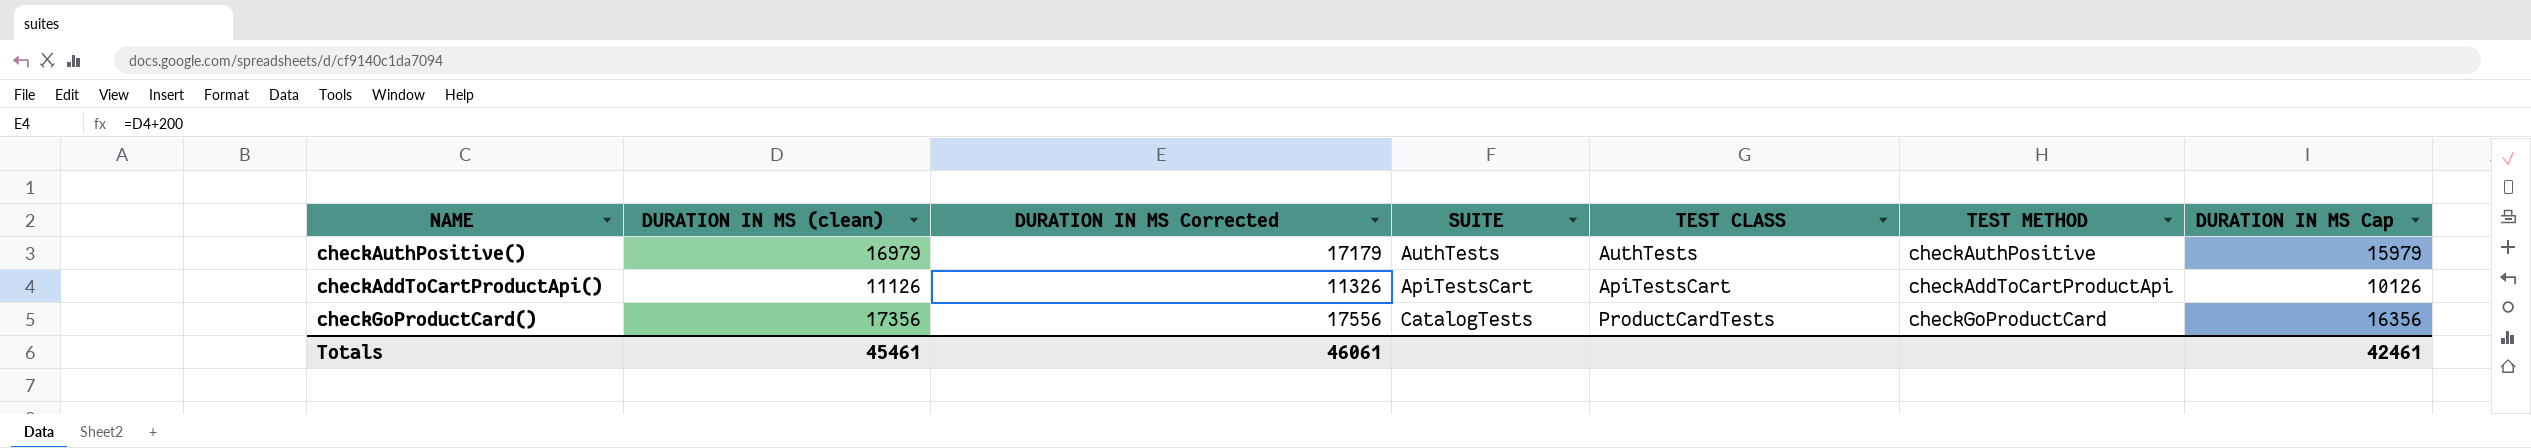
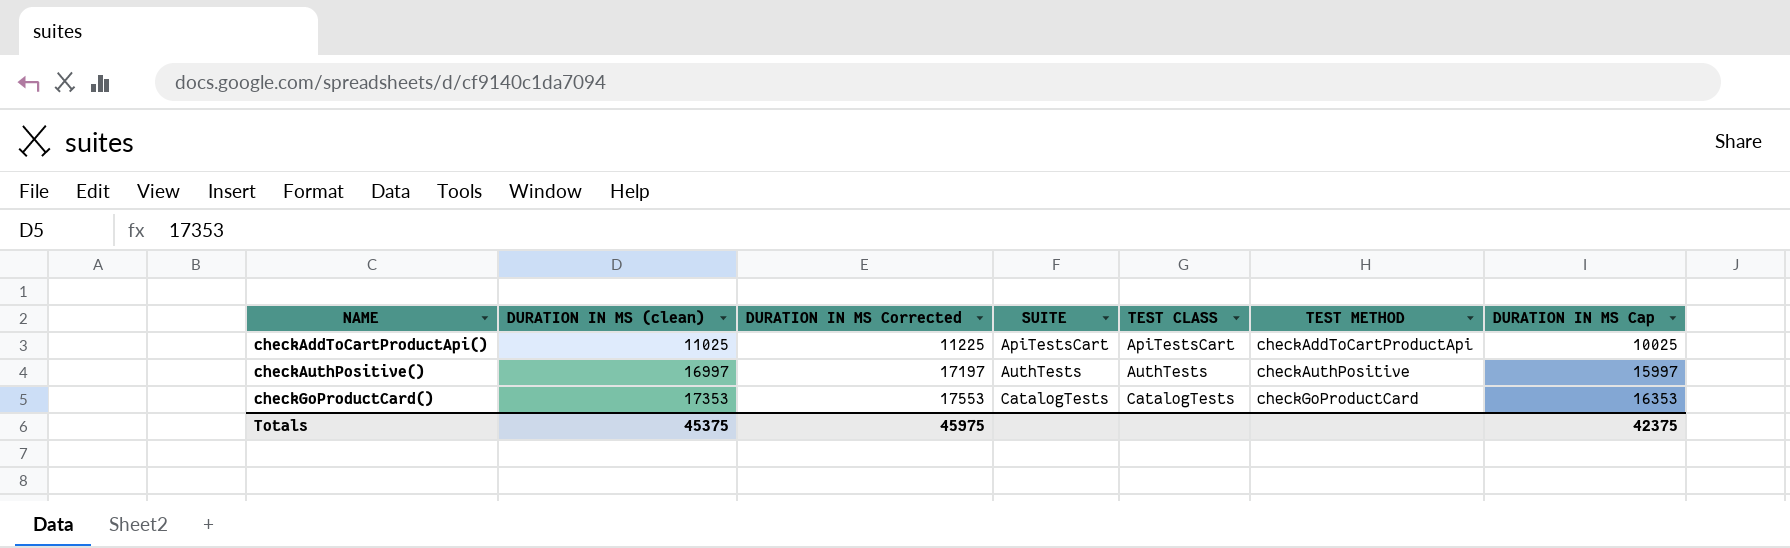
row order: none -> NAME ascending
checkAddToCartProductApi() | DURATION IN MS (clean): 11126 -> 11025
checkAddToCartProductApi() | DURATION IN MS Corrected: 11326 -> 11225
checkAddToCartProductApi() | DURATION IN MS Cap: 10126 -> 10025
checkAuthPositive() | DURATION IN MS (clean): 16979 -> 16997
checkAuthPositive() | DURATION IN MS Corrected: 17179 -> 17197
checkAuthPositive() | DURATION IN MS Cap: 15979 -> 15997
checkGoProductCard() | DURATION IN MS (clean): 17356 -> 17353
checkGoProductCard() | DURATION IN MS Corrected: 17556 -> 17553
checkGoProductCard() | TEST CLASS: ProductCardTests -> CatalogTests
checkGoProductCard() | DURATION IN MS Cap: 16356 -> 16353
Totals | DURATION IN MS (clean): 45461 -> 45375
Totals | DURATION IN MS Corrected: 46061 -> 45975
Totals | DURATION IN MS Cap: 42461 -> 42375

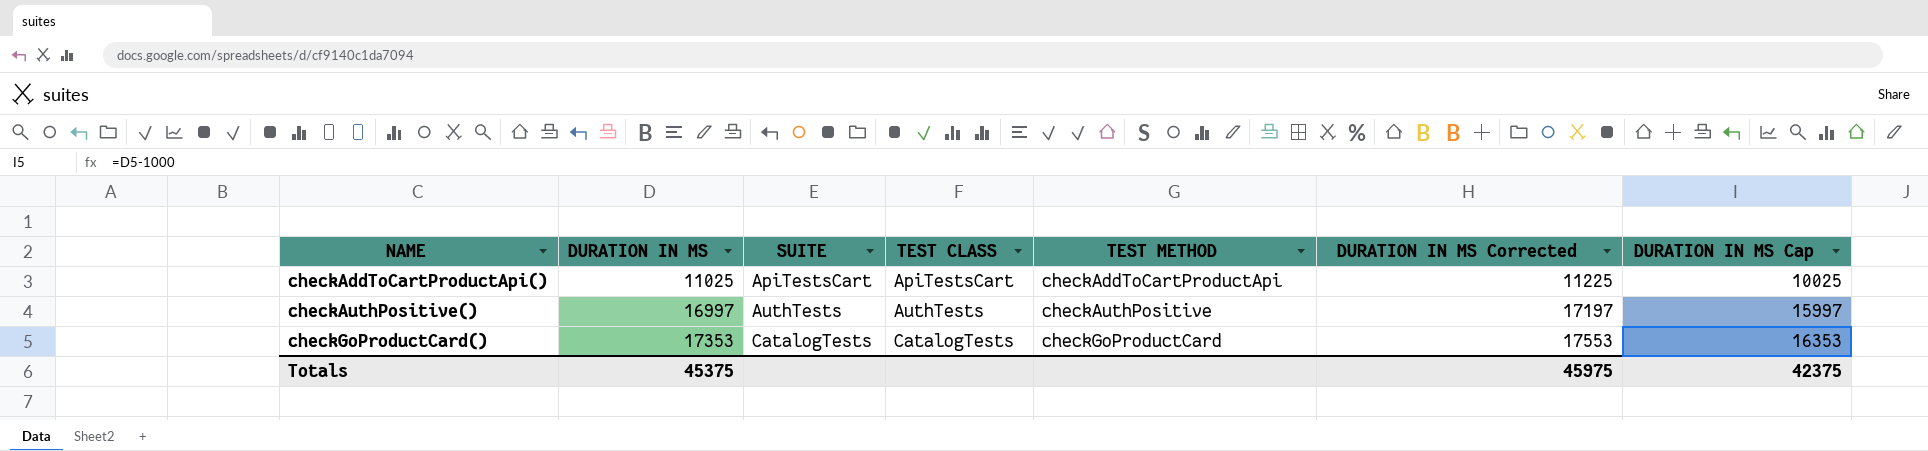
column name: DURATION IN MS (clean) -> DURATION IN MS
column DURATION IN MS Corrected | position: 3 -> 6

